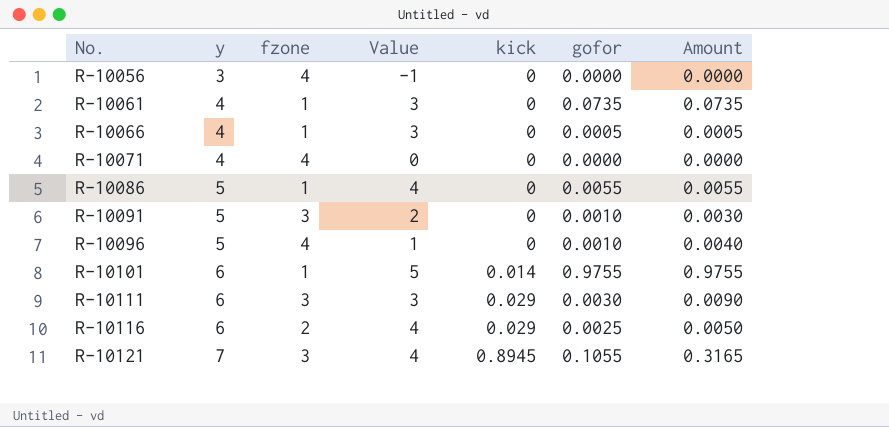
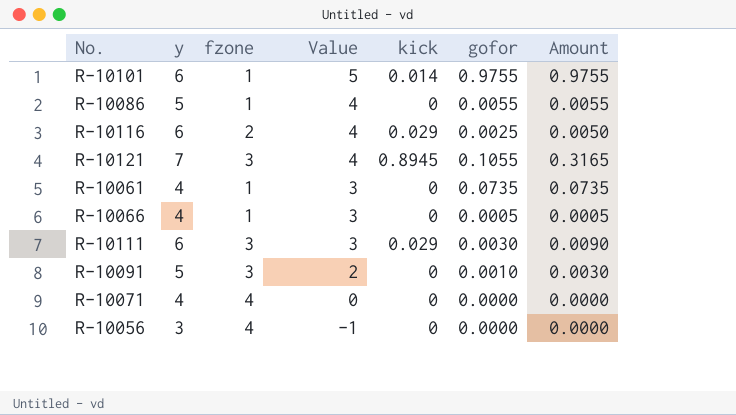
row order: No. ascending -> Value descending
row R-10096: 5 | 4 | 1 | 0 | 0.0010 | 0.0040 -> none

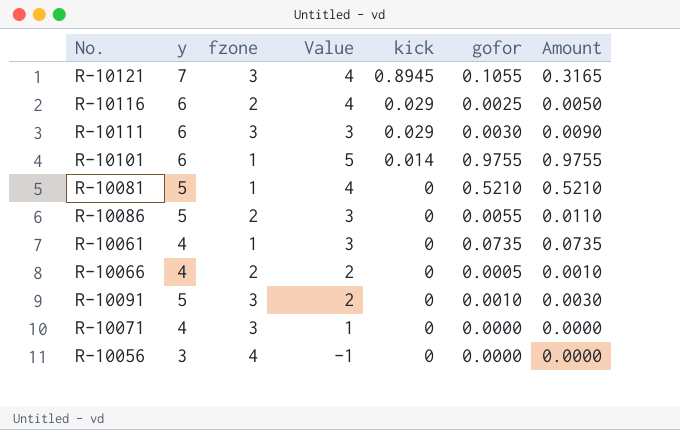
row order: Value descending -> kick descending
row R-10081: none -> 5 | 1 | 4 | 0 | 0.5210 | 0.5210
R-10086 | fzone: 1 -> 2
R-10086 | Value: 4 -> 3
R-10086 | Amount: 0.0055 -> 0.0110
R-10066 | fzone: 1 -> 2
R-10066 | Value: 3 -> 2
R-10066 | Amount: 0.0005 -> 0.0010
R-10071 | fzone: 4 -> 3
R-10071 | Value: 0 -> 1

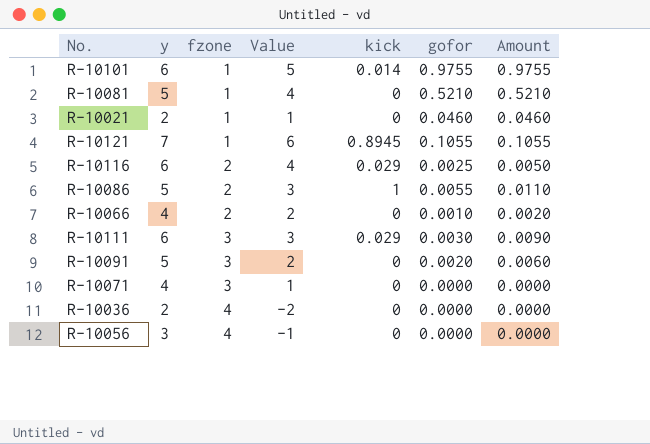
row order: kick descending -> fzone ascending
row R-10061: 4 | 1 | 3 | 0 | 0.0735 | 0.0735 -> none
row R-10021: none -> 2 | 1 | 1 | 0 | 0.0460 | 0.0460
R-10121 | fzone: 3 -> 1
R-10121 | Value: 4 -> 6
R-10121 | Amount: 0.3165 -> 0.1055
R-10086 | kick: 0 -> 1
R-10066 | gofor: 0.0005 -> 0.0010
R-10066 | Amount: 0.0010 -> 0.0020
R-10091 | gofor: 0.0010 -> 0.0020
R-10091 | Amount: 0.0030 -> 0.0060
row R-10036: none -> 2 | 4 | -2 | 0 | 0.0000 | 0.0000

